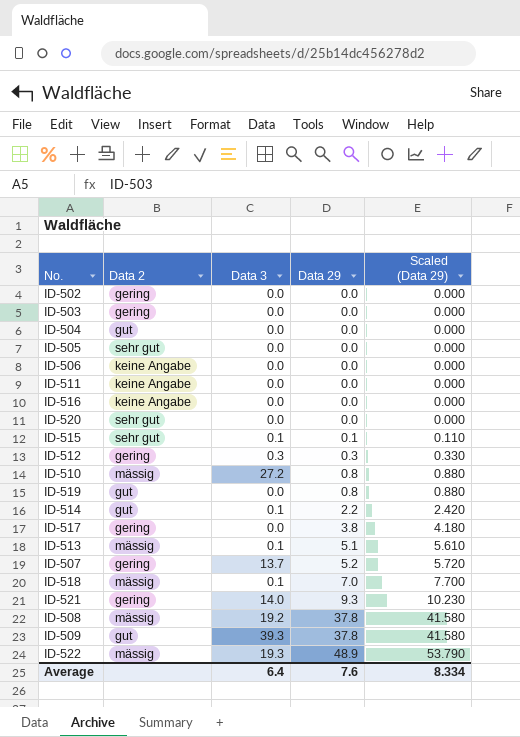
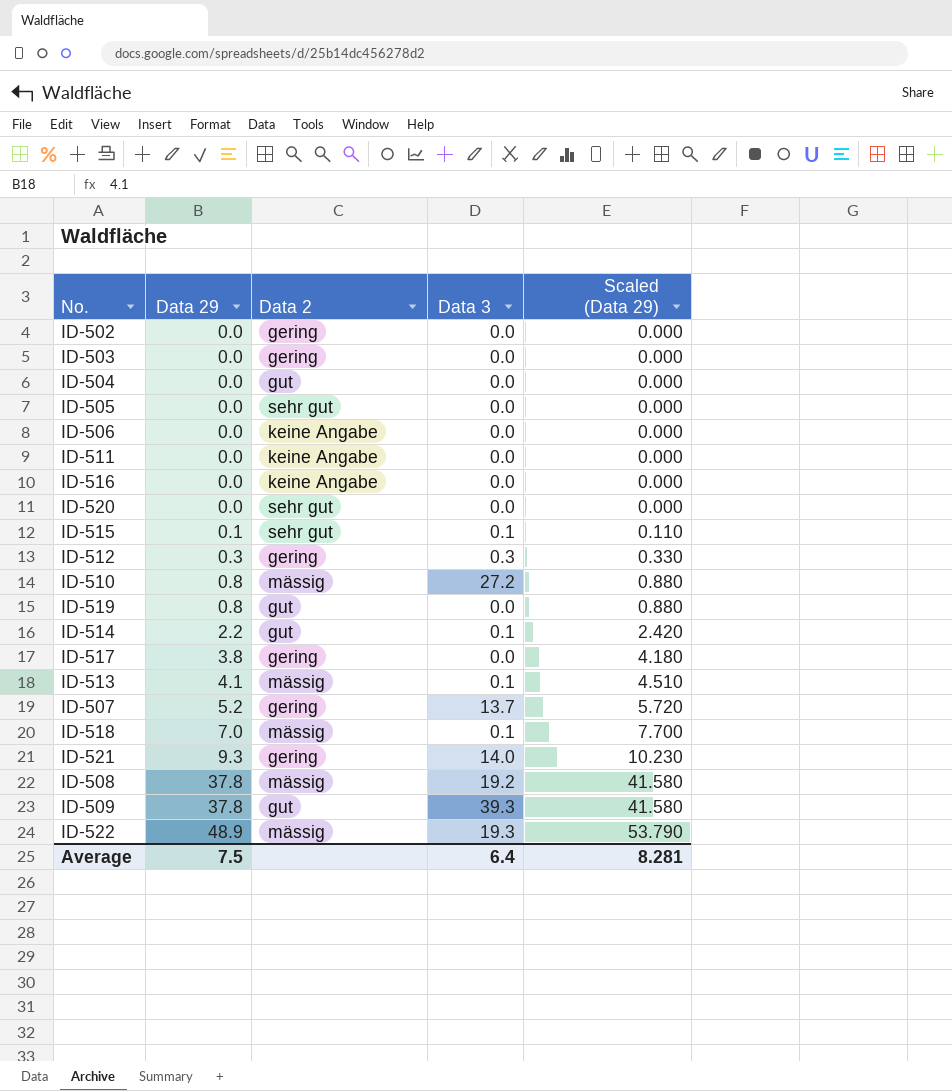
column Data 29 | position: 4 -> 2
ID-513 | Data 29: 5.1 -> 4.1
ID-513 | Scaled (Data 29): 5.610 -> 4.510
Average | Data 29: 7.6 -> 7.5
Average | Scaled (Data 29): 8.334 -> 8.281

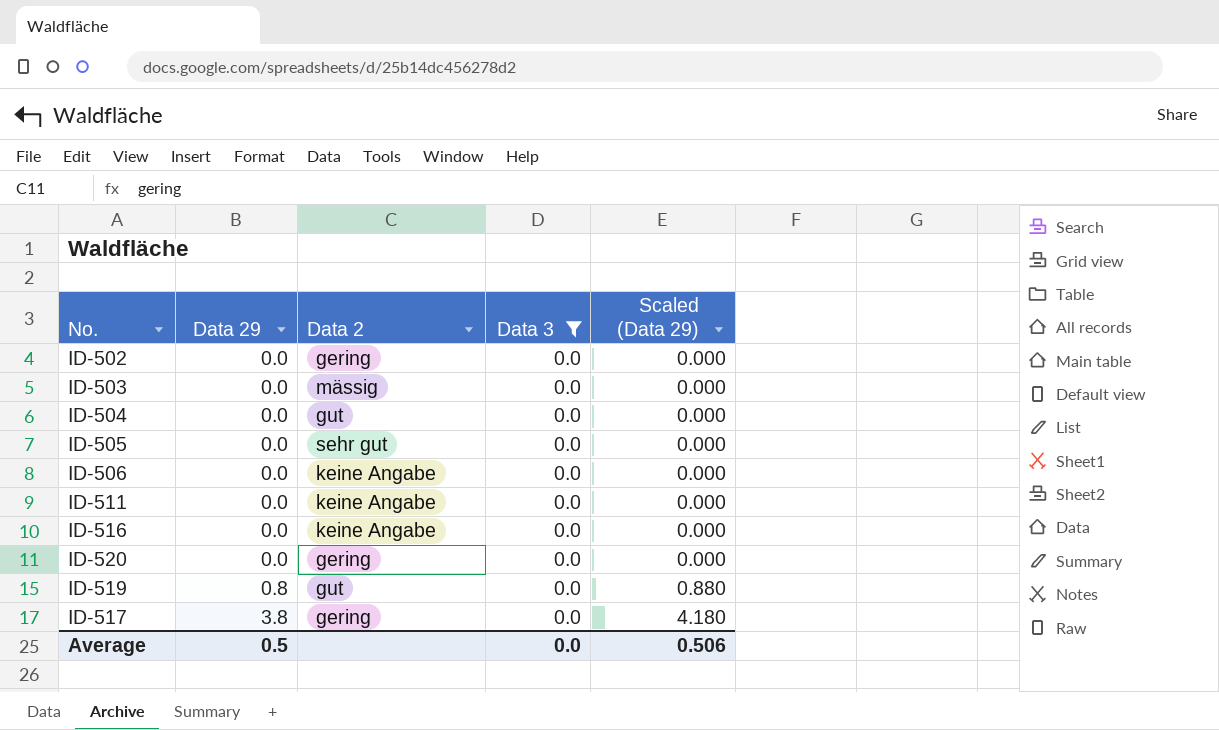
filter: none -> Data 3 = 0.0
ID-503 | Data 2: gering -> mässig
ID-520 | Data 2: sehr gut -> gering
Average | Data 29: 7.5 -> 0.5
Average | Data 3: 6.4 -> 0.0
Average | Scaled (Data 29): 8.281 -> 0.506

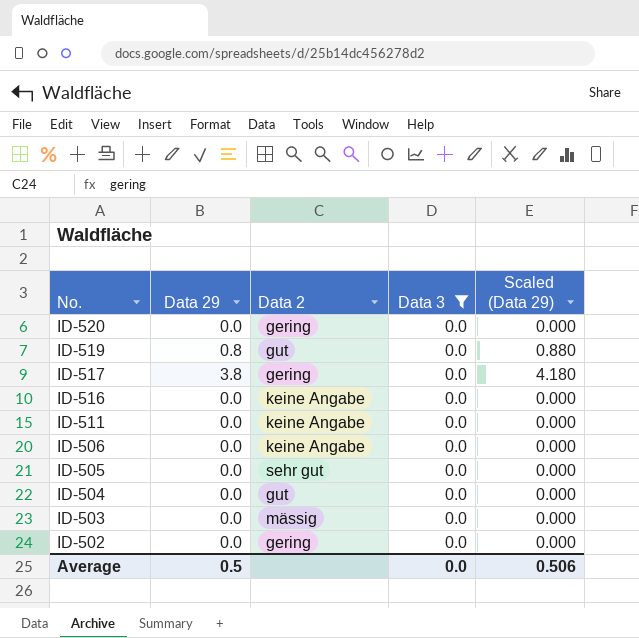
row order: Data 29 ascending -> No. descending

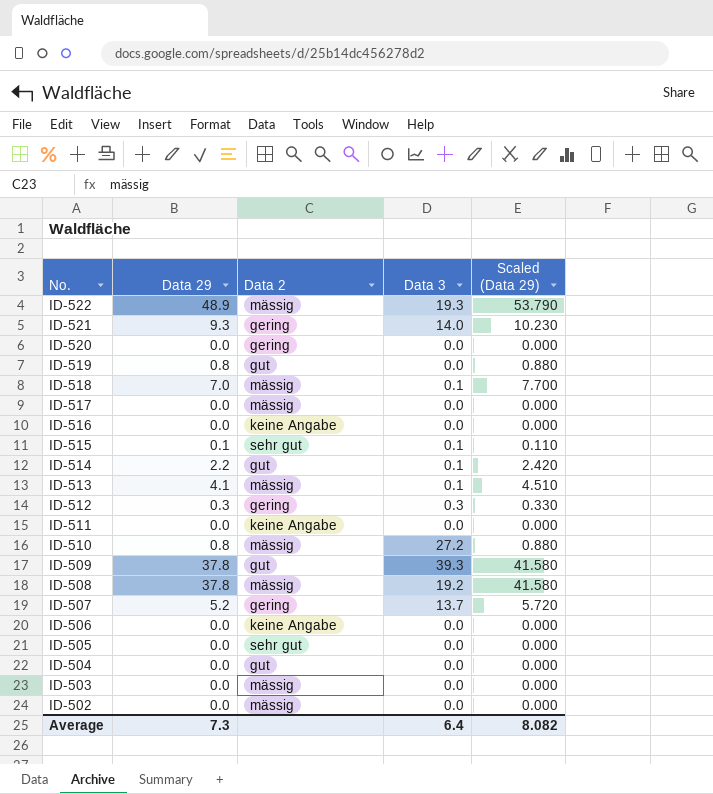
filter: Data 3 = 0.0 -> none
ID-517 | Data 29: 3.8 -> 0.0
ID-517 | Data 2: gering -> mässig
ID-517 | Scaled (Data 29): 4.180 -> 0.000
ID-502 | Data 2: gering -> mässig
Average | Data 29: 0.5 -> 7.3
Average | Data 3: 0.0 -> 6.4
Average | Scaled (Data 29): 0.506 -> 8.082

